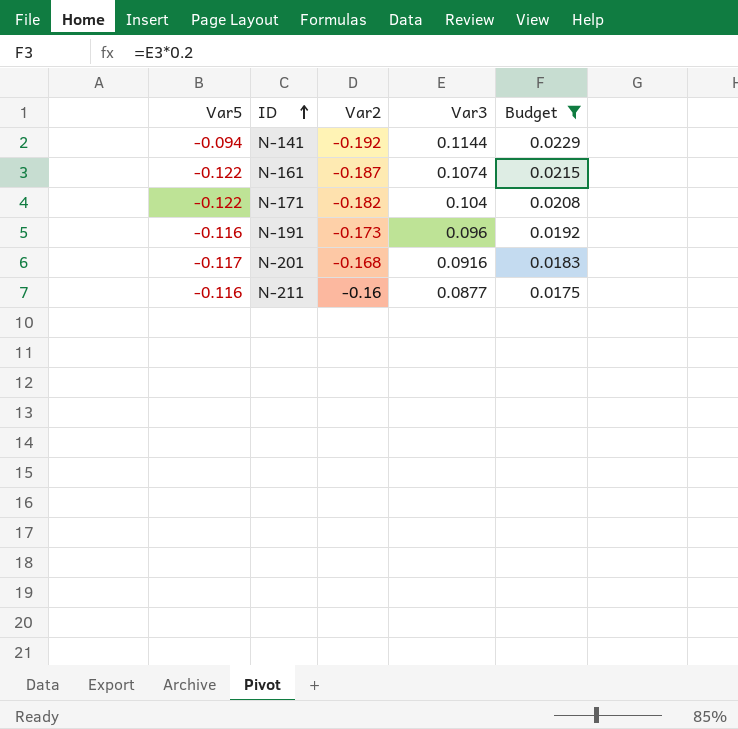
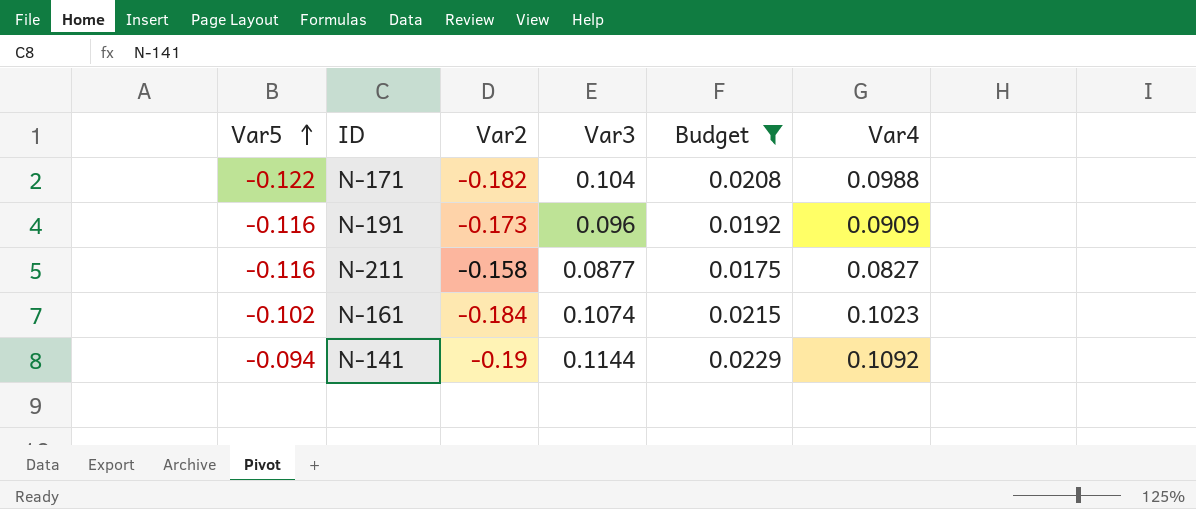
row order: ID ascending -> Var5 ascending
column Var4 | position: none -> 6
row N-201: -0.117 | -0.168 | 0.0916 | 0.0183 -> none
N-211 | Var2: -0.16 -> -0.158
N-161 | Var5: -0.122 -> -0.102
N-161 | Var2: -0.187 -> -0.184
N-141 | Var2: -0.192 -> -0.19

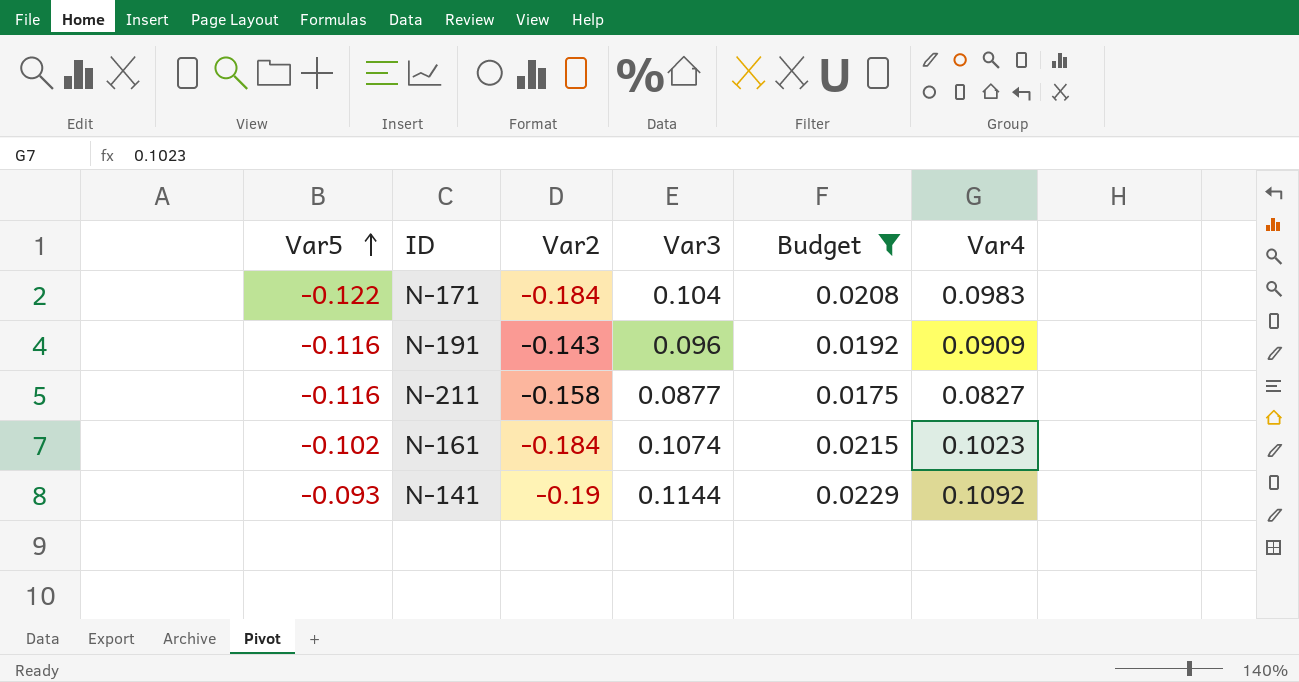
N-171 | Var2: -0.182 -> -0.184
N-171 | Var4: 0.0988 -> 0.0983
N-191 | Var2: -0.173 -> -0.143
N-141 | Var5: -0.094 -> -0.093

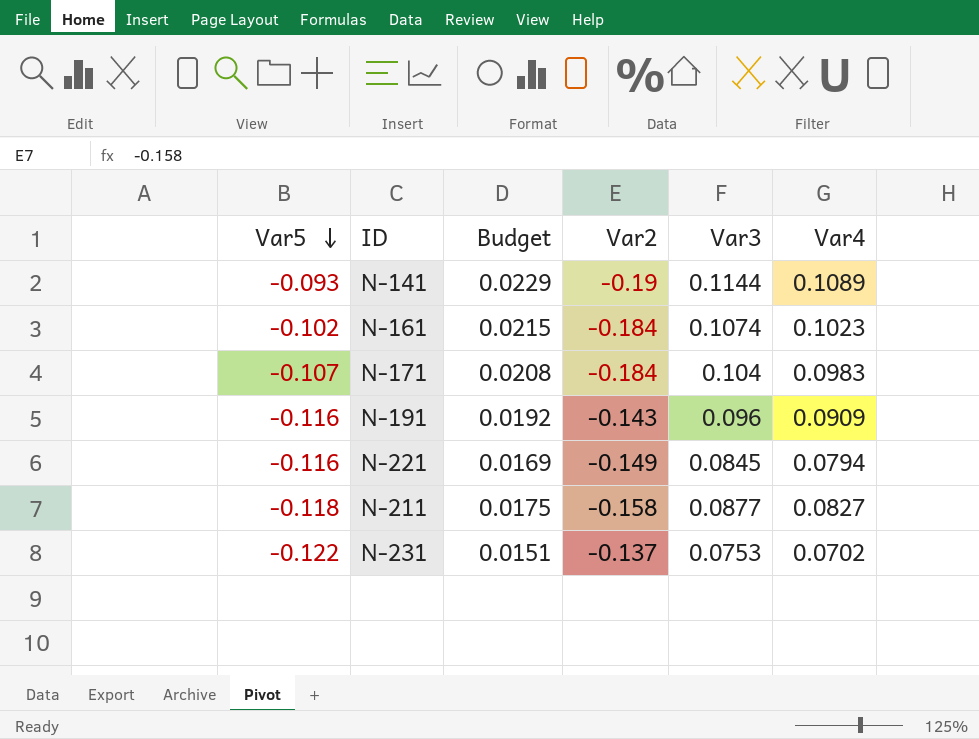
filter: Budget >= 0.0175 -> none
row order: Var5 ascending -> Var5 descending
column Budget | position: 5 -> 3
N-141 | Var4: 0.1092 -> 0.1089
N-171 | Var5: -0.122 -> -0.107
N-211 | Var5: -0.116 -> -0.118

